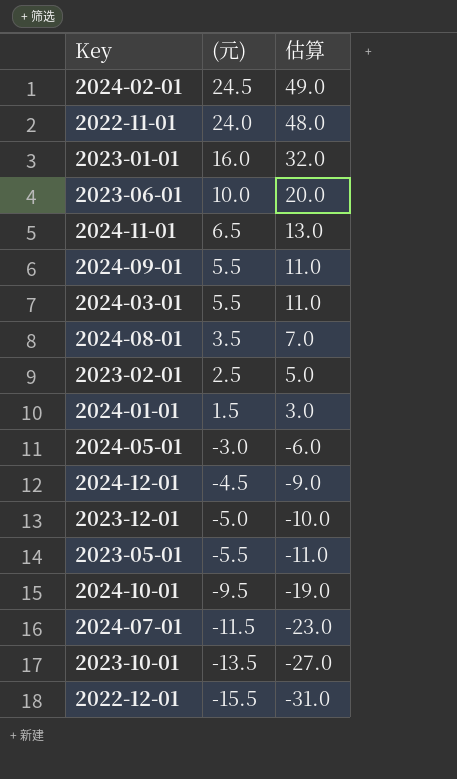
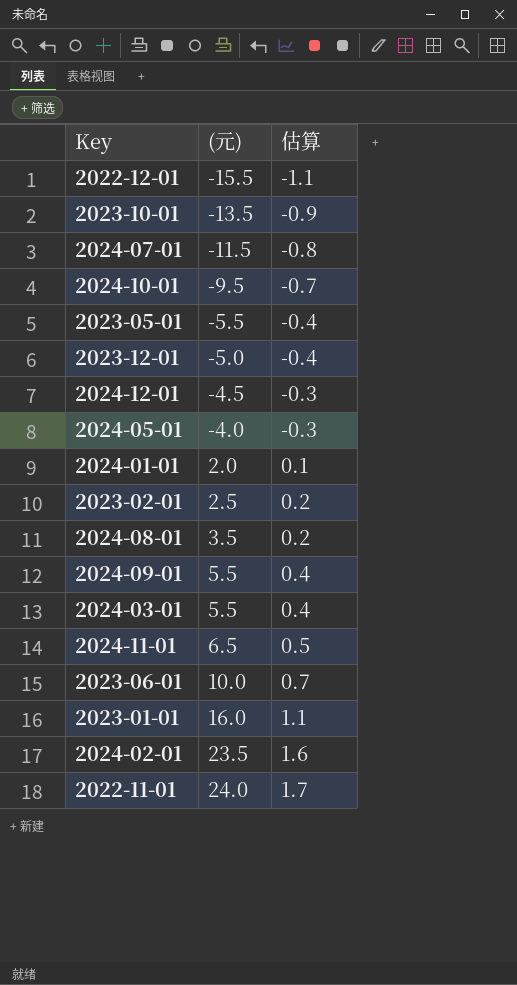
row order: (元) descending -> (元) ascending
column 估算 | formula: [(元)] * 2 -> [(元)] * 0.07
2024-05-01 | (元): -3.0 -> -4.0
2024-01-01 | (元): 1.5 -> 2.0
2024-02-01 | (元): 24.5 -> 23.5

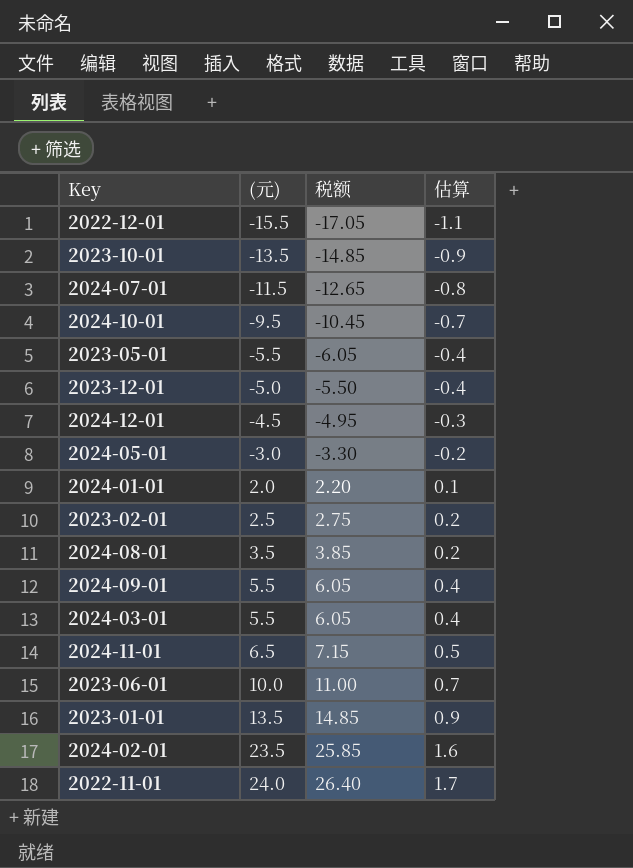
column 税额 | formula: none -> [(元)] * 1.1
2024-05-01 | (元): -4.0 -> -3.0
2024-05-01 | 估算: -0.3 -> -0.2
2023-01-01 | (元): 16.0 -> 13.5
2023-01-01 | 估算: 1.1 -> 0.9

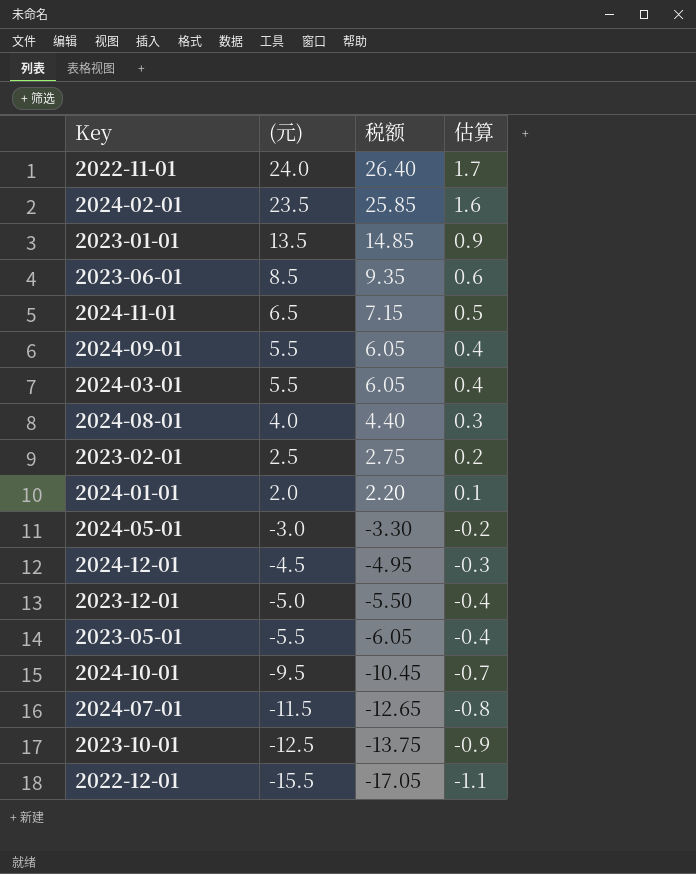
row order: (元) ascending -> (元) descending
2023-06-01 | (元): 10.0 -> 8.5
2023-06-01 | 税额: 11.00 -> 9.35
2023-06-01 | 估算: 0.7 -> 0.6
2024-08-01 | (元): 3.5 -> 4.0
2024-08-01 | 税额: 3.85 -> 4.40
2024-08-01 | 估算: 0.2 -> 0.3
2023-10-01 | (元): -13.5 -> -12.5
2023-10-01 | 税额: -14.85 -> -13.75

